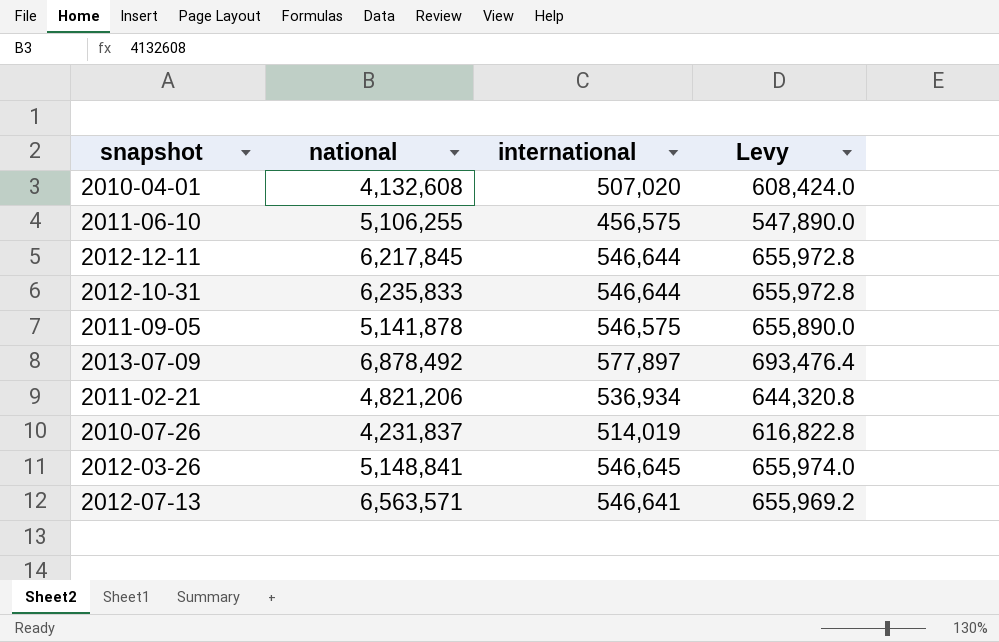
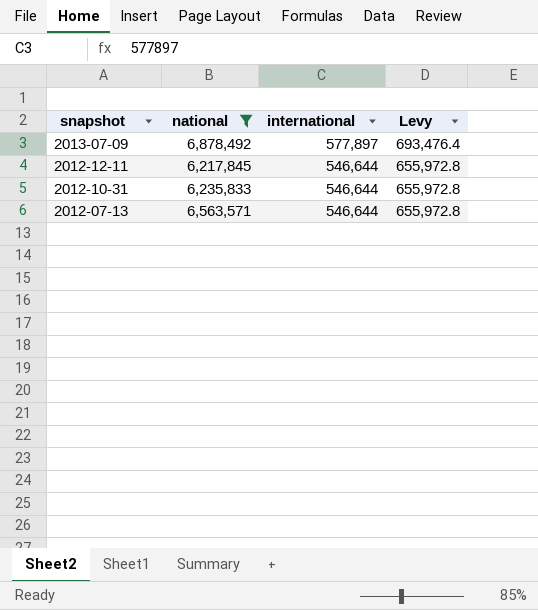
filter: none -> national >= 6,217,845
row order: none -> snapshot descending
2012-07-13 | international: 546,641 -> 546,644
2012-07-13 | Levy: 655,969.2 -> 655,972.8

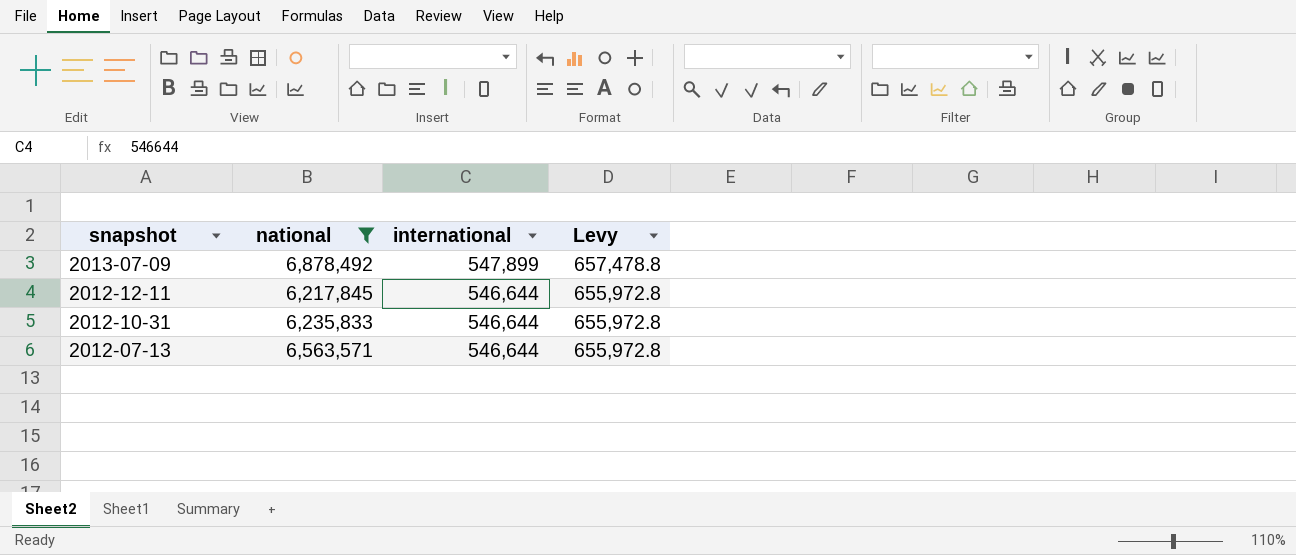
2013-07-09 | international: 577,897 -> 547,899
2013-07-09 | Levy: 693,476.4 -> 657,478.8

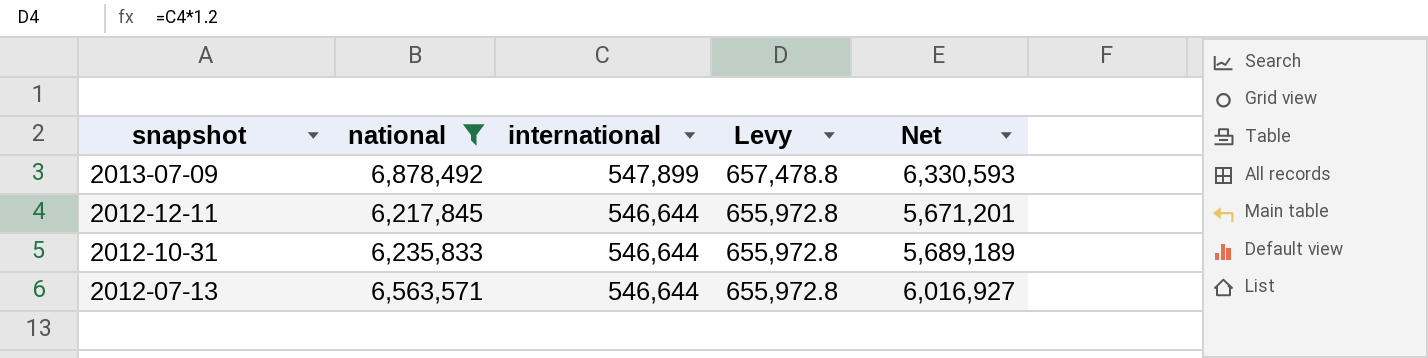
column Net | formula: none -> [national] - [international]

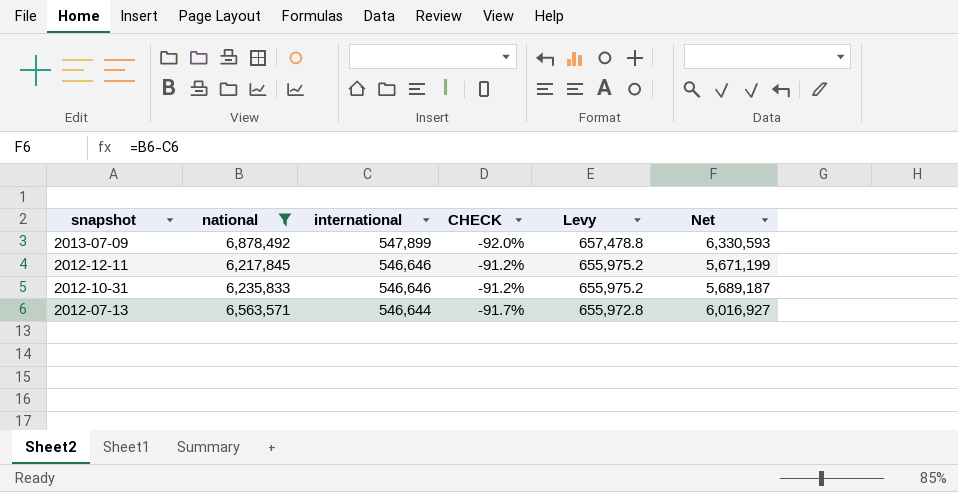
column CHECK | formula: none -> ([international] - [national]) / [national]
2012-12-11 | international: 546,644 -> 546,646
2012-12-11 | Levy: 655,972.8 -> 655,975.2
2012-12-11 | Net: 5,671,201 -> 5,671,199
2012-10-31 | international: 546,644 -> 546,646
2012-10-31 | Levy: 655,972.8 -> 655,975.2
2012-10-31 | Net: 5,689,189 -> 5,689,187

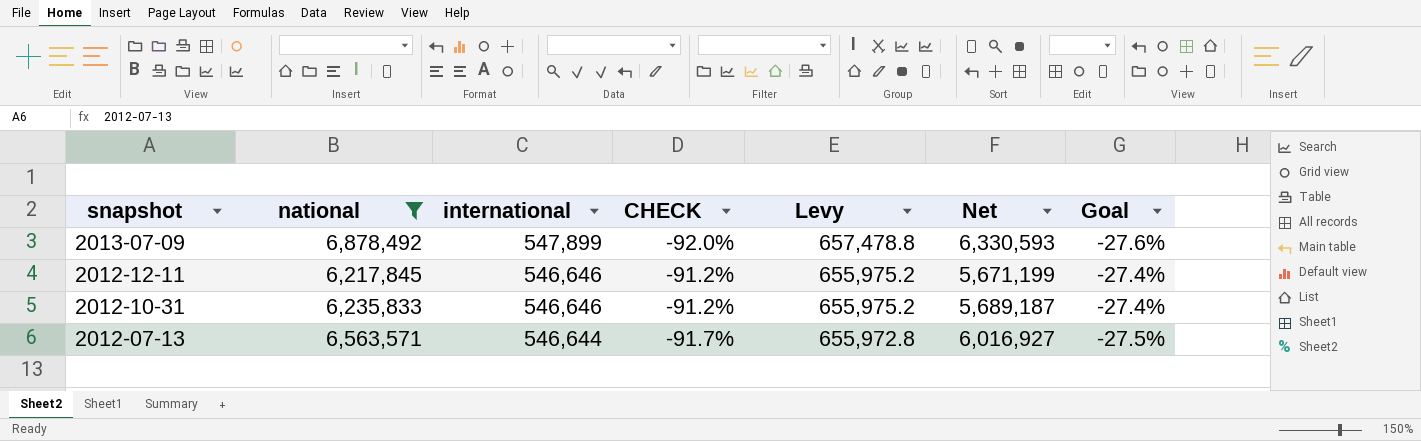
column Goal | formula: none -> [CHECK] * 0.3

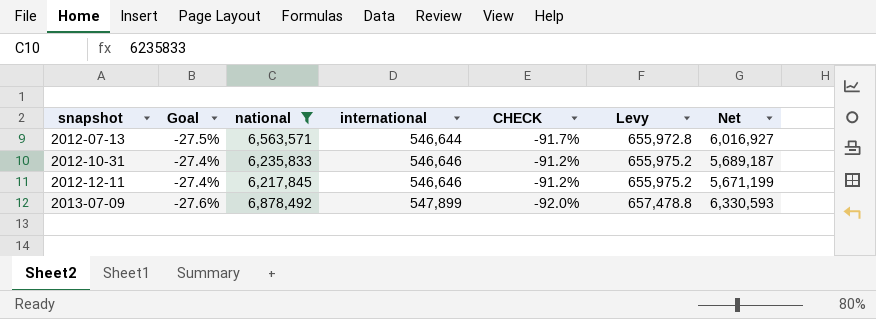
row order: snapshot descending -> snapshot ascending
column Goal | position: 7 -> 2

